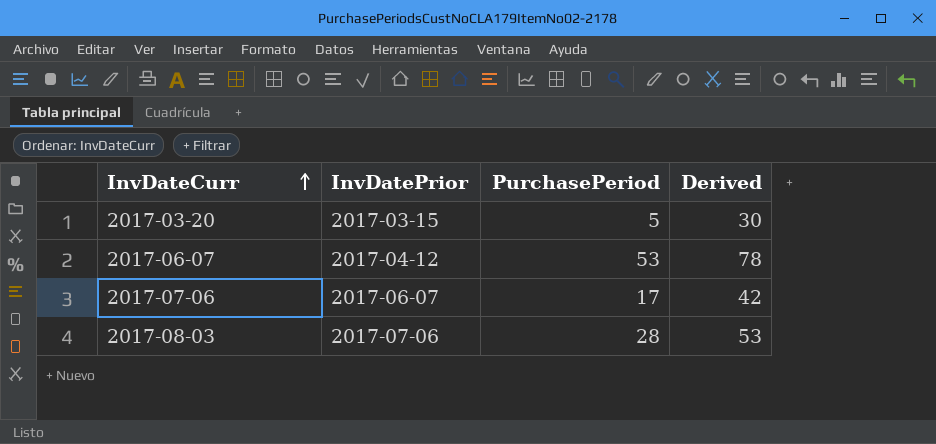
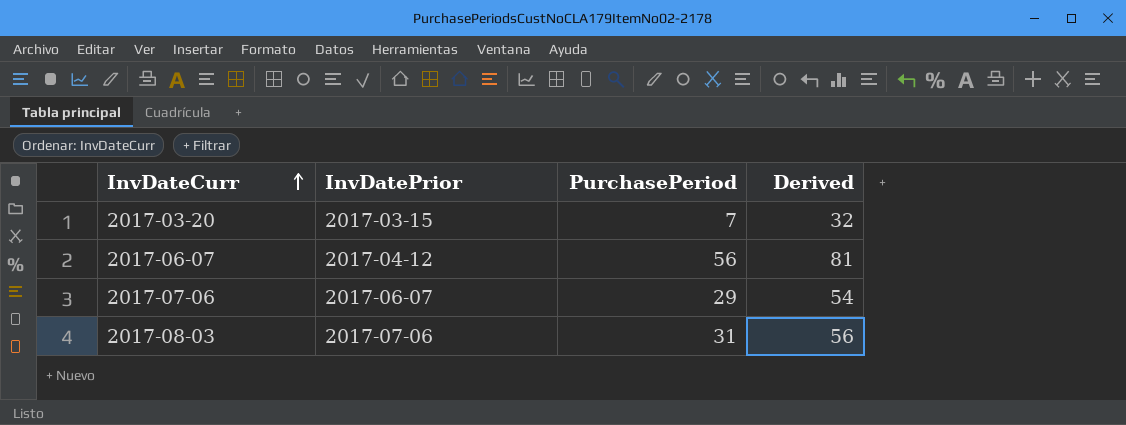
2017-03-20 | PurchasePeriod: 5 -> 7
2017-03-20 | Derived: 30 -> 32
2017-06-07 | PurchasePeriod: 53 -> 56
2017-06-07 | Derived: 78 -> 81
2017-07-06 | PurchasePeriod: 17 -> 29
2017-07-06 | Derived: 42 -> 54
2017-08-03 | PurchasePeriod: 28 -> 31
2017-08-03 | Derived: 53 -> 56

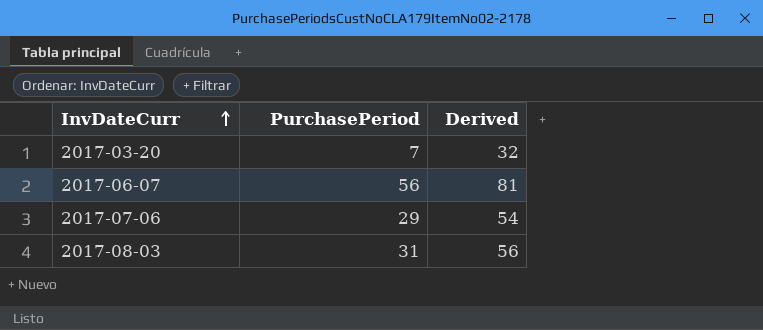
column InvDatePrior | position: 2 -> none

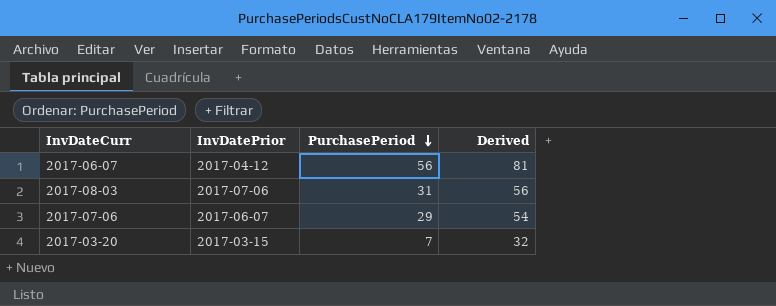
row order: InvDateCurr ascending -> PurchasePeriod descending
column InvDatePrior | position: none -> 2

